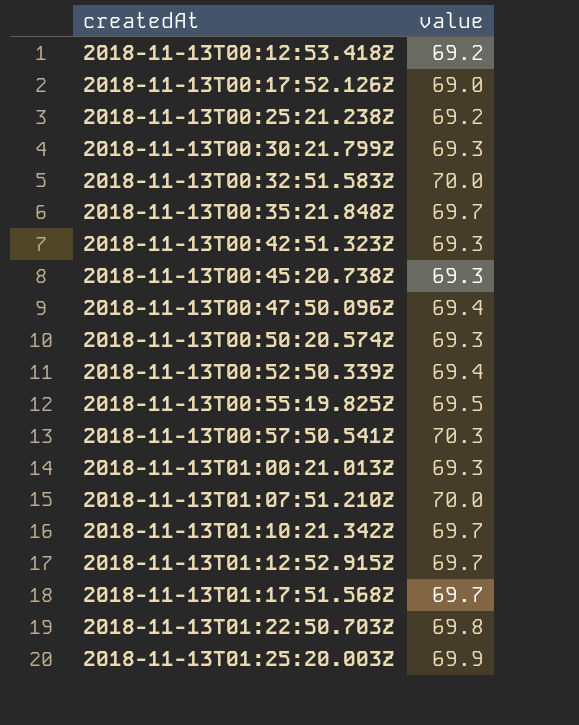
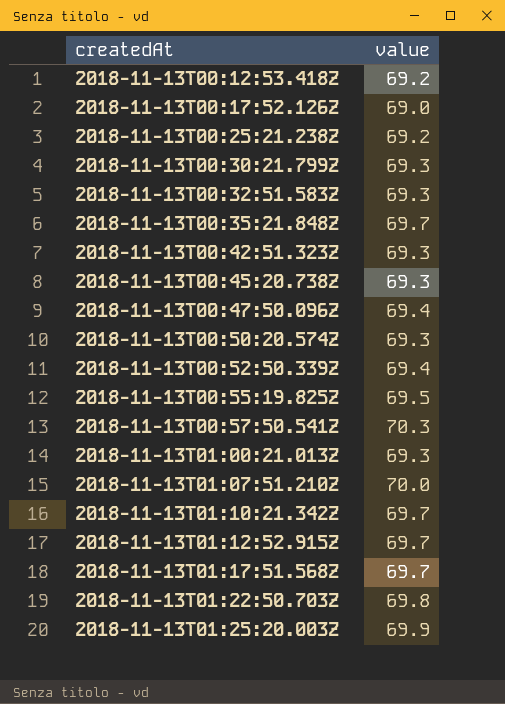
2018-11-13T00:32:51.583Z | value: 70.0 -> 69.3

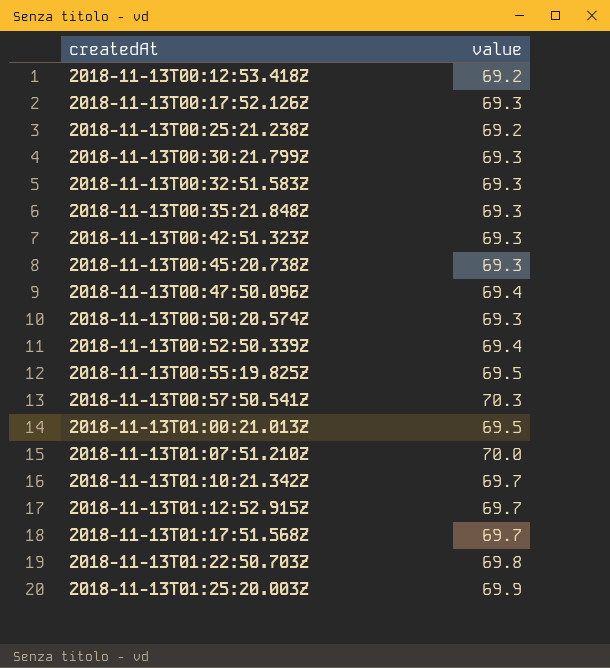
2018-11-13T00:17:52.126Z | value: 69.0 -> 69.3
2018-11-13T00:35:21.848Z | value: 69.7 -> 69.3
2018-11-13T01:00:21.013Z | value: 69.3 -> 69.5

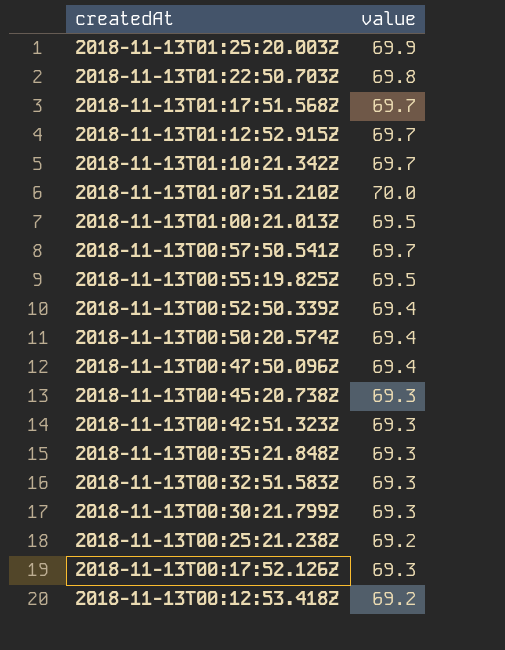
row order: createdAt ascending -> createdAt descending
2018-11-13T00:57:50.541Z | value: 70.3 -> 69.7
2018-11-13T00:50:20.574Z | value: 69.3 -> 69.4

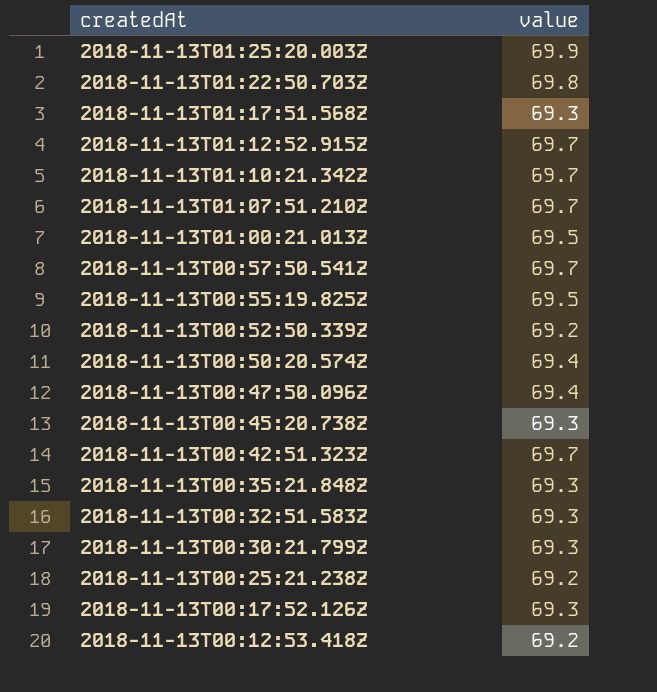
2018-11-13T01:17:51.568Z | value: 69.7 -> 69.3
2018-11-13T01:07:51.210Z | value: 70.0 -> 69.7
2018-11-13T00:52:50.339Z | value: 69.4 -> 69.2
2018-11-13T00:42:51.323Z | value: 69.3 -> 69.7

